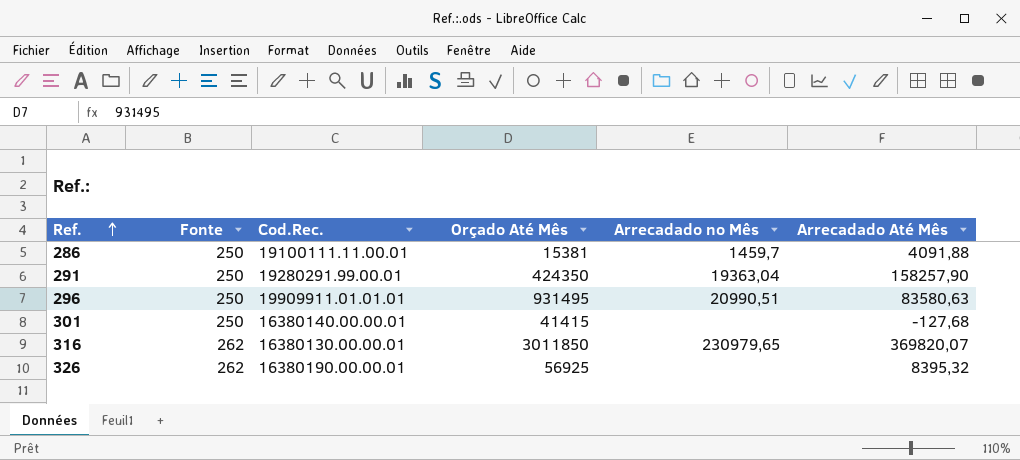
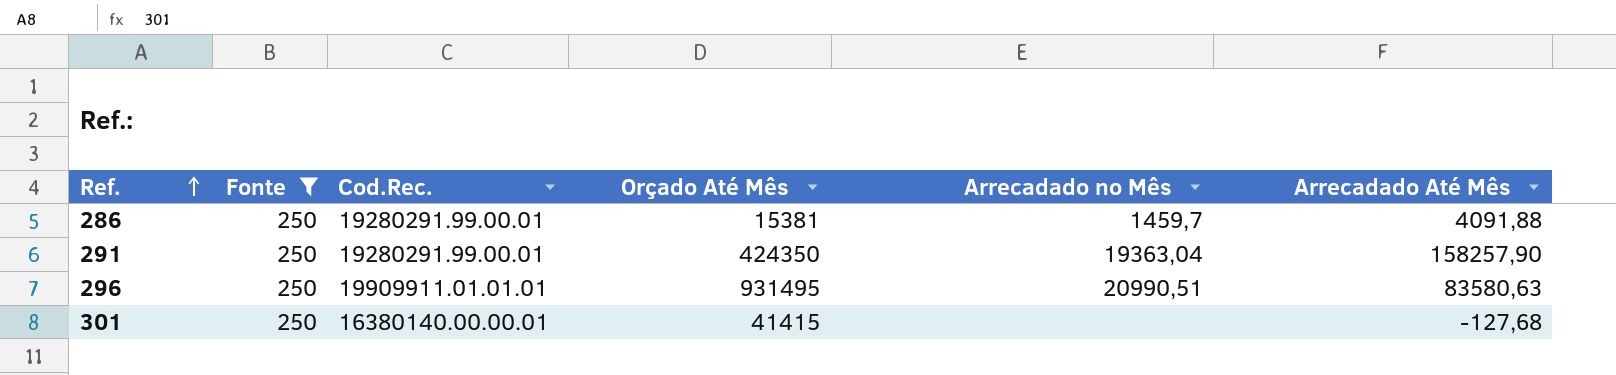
filter: none -> Fonte = 250
286 | Cod.Rec.: 19100111.11.00.01 -> 19280291.99.00.01

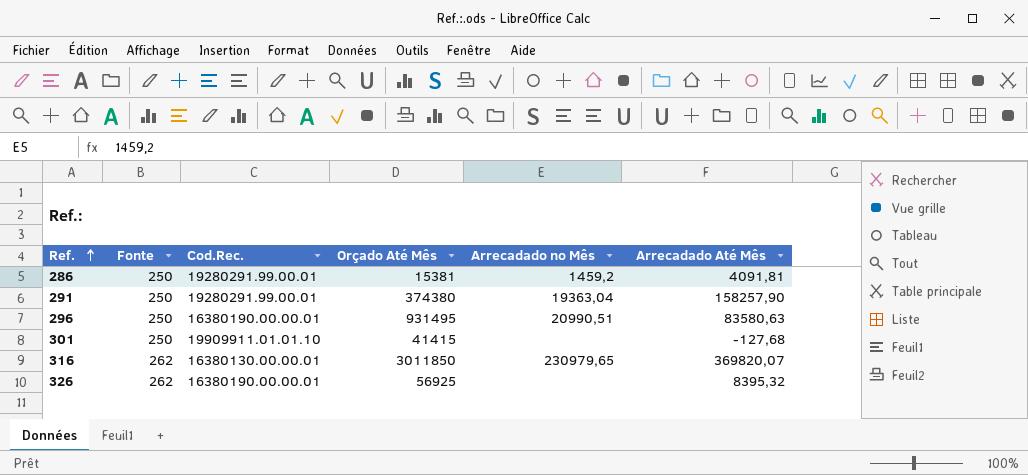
filter: Fonte = 250 -> none
286 | Arrecadado no Mês: 1459,7 -> 1459,2
286 | Arrecadado Até Mês: 4091,88 -> 4091,81
291 | Orçado Até Mês: 424350 -> 374380
296 | Cod.Rec.: 19909911.01.01.01 -> 16380190.00.00.01
301 | Cod.Rec.: 16380140.00.00.01 -> 19909911.01.01.10

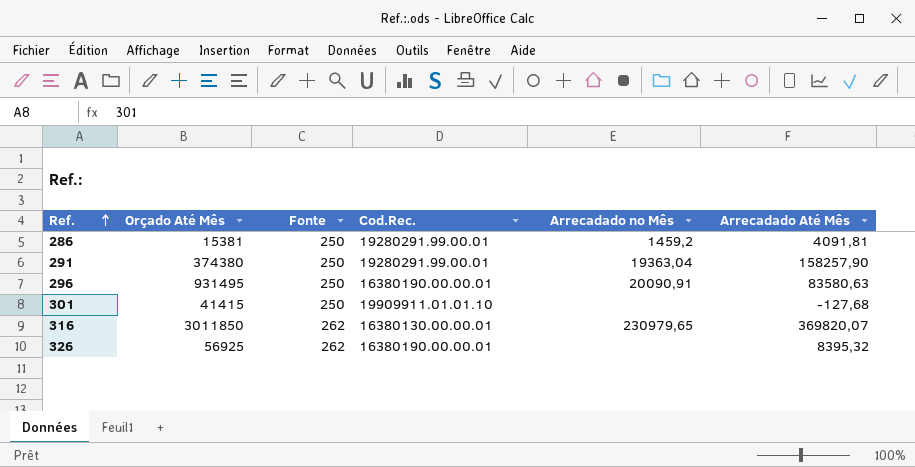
column Orçado Até Mês | position: 4 -> 2
296 | Arrecadado no Mês: 20990,51 -> 20090,91

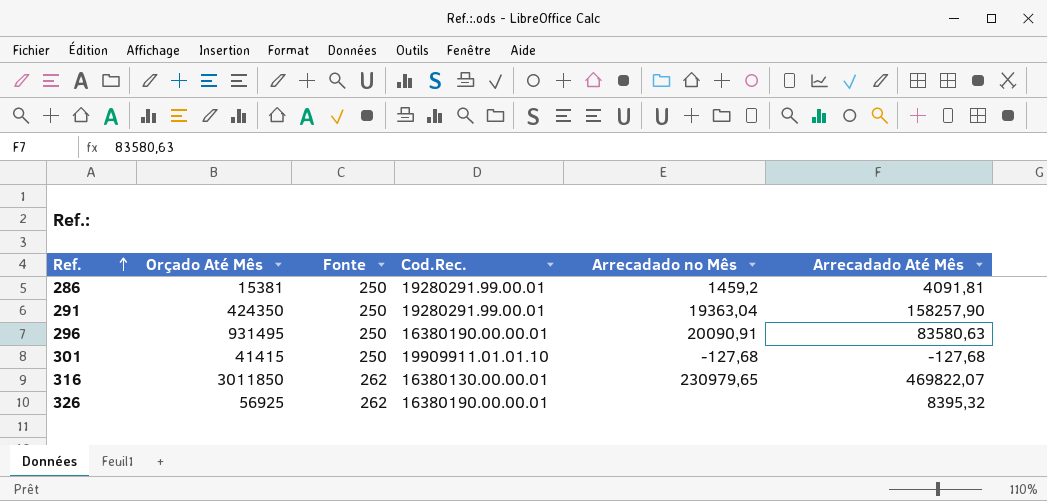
291 | Orçado Até Mês: 374380 -> 424350
301 | Arrecadado no Mês: none -> -127,68
316 | Arrecadado Até Mês: 369820,07 -> 469822,07

